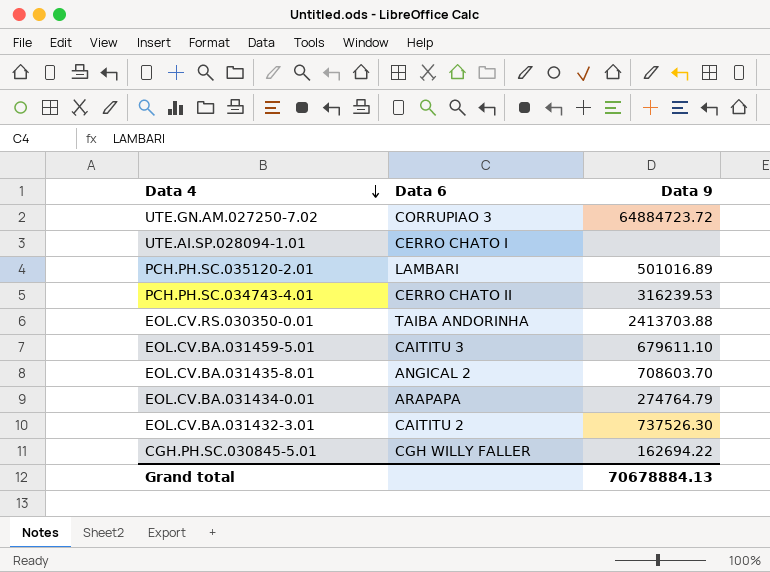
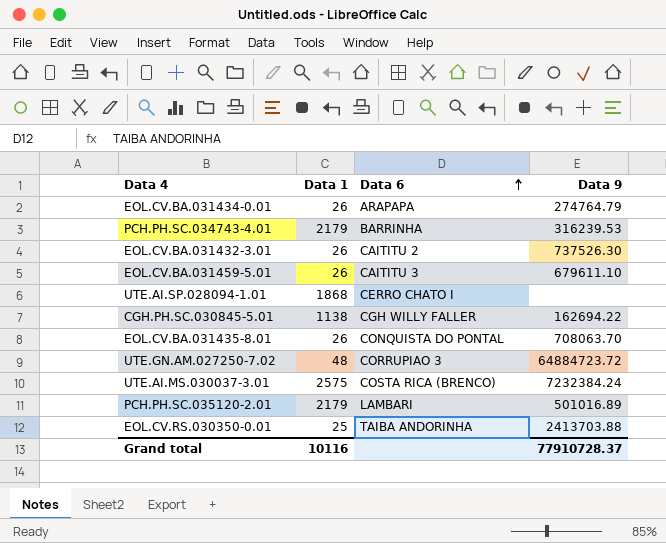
row order: Data 4 descending -> Data 6 ascending
column Data 1 | position: none -> 2
PCH.PH.SC.034743-4.01 | Data 6: CERRO CHATO II -> BARRINHA
EOL.CV.BA.031435-8.01 | Data 6: ANGICAL 2 -> CONQUISTA DO PONTAL
EOL.CV.BA.031435-8.01 | Data 9: 708603.70 -> 708063.70
row UTE.AI.MS.030037-3.01: none -> 2575 | COSTA RICA (BRENCO) | 7232384.24
Grand total | Data 9: 70678884.13 -> 77910728.37

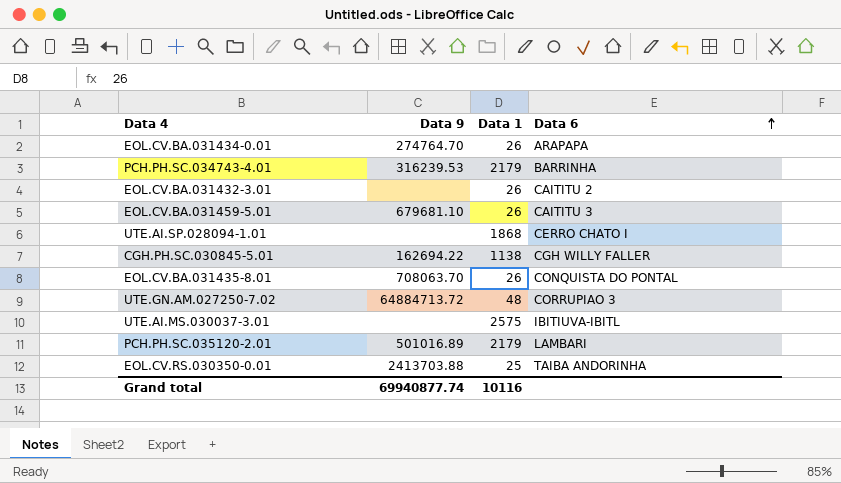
column Data 9 | position: 4 -> 2
EOL.CV.BA.031434-0.01 | Data 9: 274764.79 -> 274764.70
EOL.CV.BA.031432-3.01 | Data 9: 737526.30 -> none
EOL.CV.BA.031459-5.01 | Data 9: 679611.10 -> 679681.10
UTE.GN.AM.027250-7.02 | Data 9: 64884723.72 -> 64884713.72
UTE.AI.MS.030037-3.01 | Data 9: 7232384.24 -> none
UTE.AI.MS.030037-3.01 | Data 6: COSTA RICA (BRENCO) -> IBITIUVA-IBITL
Grand total | Data 9: 77910728.37 -> 69940877.74

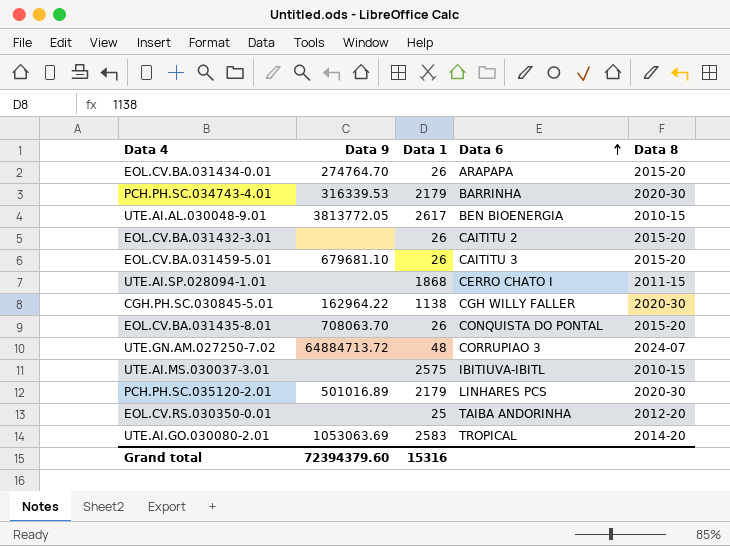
column Data 8 | position: none -> 5
PCH.PH.SC.034743-4.01 | Data 9: 316239.53 -> 316339.53
row UTE.AI.AL.030048-9.01: none -> 3813772.05 | 2617 | BEN BIOENERGIA | 2010-15
CGH.PH.SC.030845-5.01 | Data 9: 162694.22 -> 162964.22
PCH.PH.SC.035120-2.01 | Data 6: LAMBARI -> LINHARES PCS
EOL.CV.RS.030350-0.01 | Data 9: 2413703.88 -> none
row UTE.AI.GO.030080-2.01: none -> 1053063.69 | 2583 | TROPICAL | 2014-20
Grand total | Data 9: 69940877.74 -> 72394379.60
Grand total | Data 1: 10116 -> 15316

